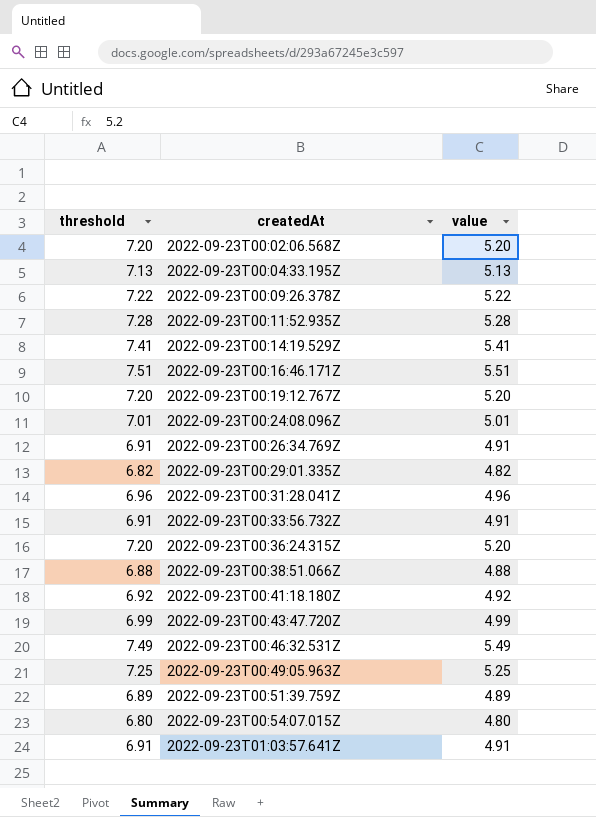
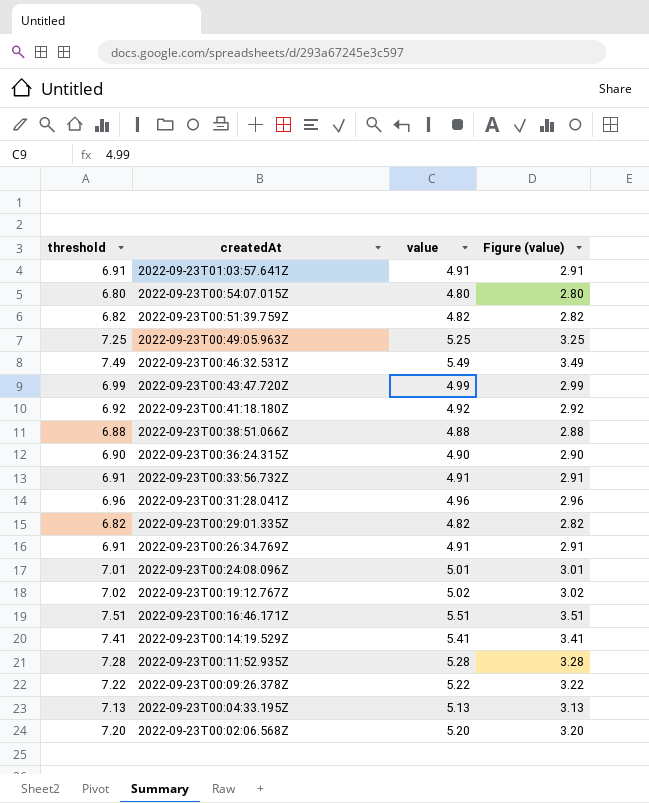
row order: createdAt ascending -> createdAt descending
column Figure (value) | formula: none -> [value] - 2
2022-09-23T00:51:39.759Z | threshold: 6.89 -> 6.82
2022-09-23T00:51:39.759Z | value: 4.89 -> 4.82
2022-09-23T00:36:24.315Z | threshold: 7.20 -> 6.90
2022-09-23T00:36:24.315Z | value: 5.20 -> 4.90
2022-09-23T00:19:12.767Z | threshold: 7.20 -> 7.02
2022-09-23T00:19:12.767Z | value: 5.20 -> 5.02

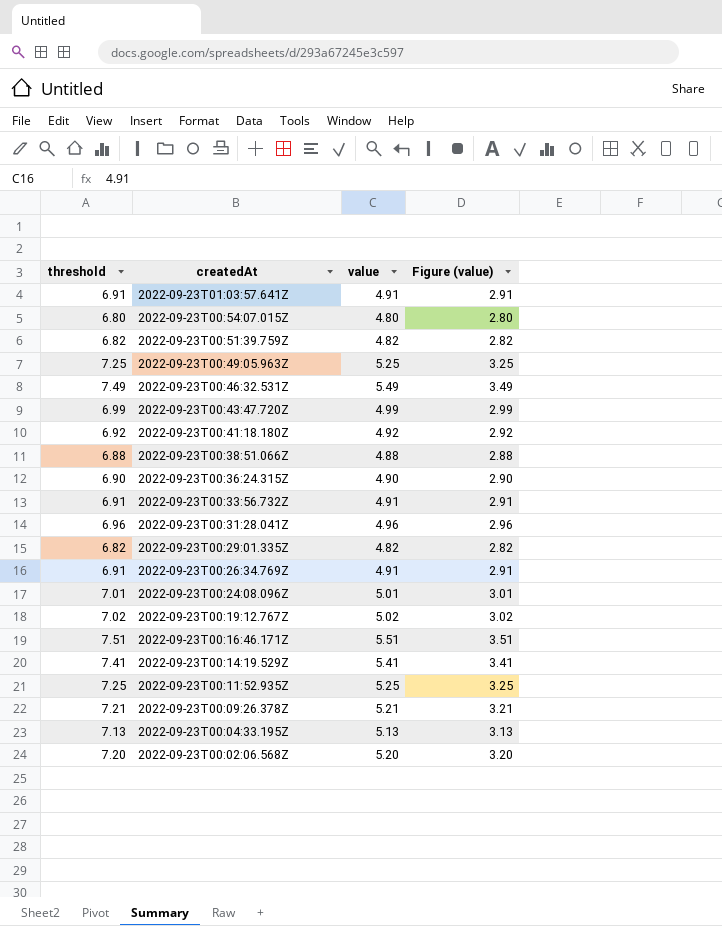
2022-09-23T00:11:52.935Z | threshold: 7.28 -> 7.25
2022-09-23T00:11:52.935Z | value: 5.28 -> 5.25
2022-09-23T00:11:52.935Z | Figure (value): 3.28 -> 3.25
2022-09-23T00:09:26.378Z | threshold: 7.22 -> 7.21
2022-09-23T00:09:26.378Z | value: 5.22 -> 5.21
2022-09-23T00:09:26.378Z | Figure (value): 3.22 -> 3.21

